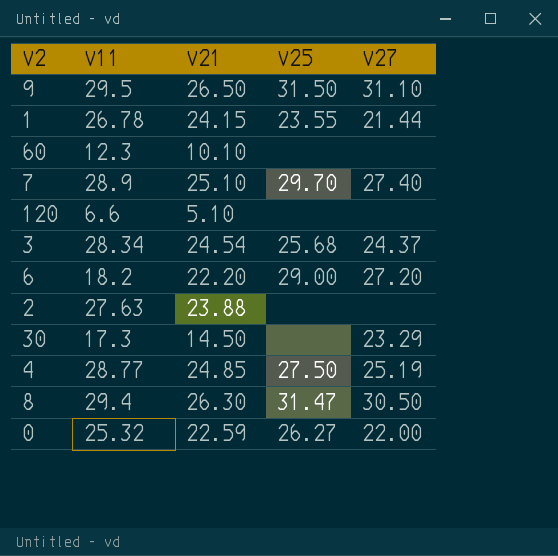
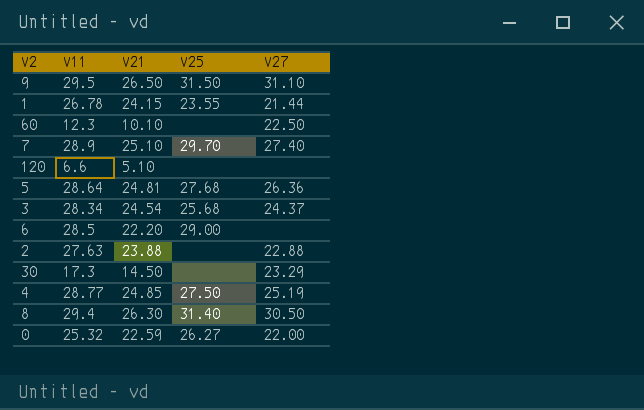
60 | V27: none -> 22.50
row 5: none -> 28.64 | 24.81 | 27.68 | 26.36
6 | V11: 18.2 -> 28.5
6 | V27: 27.20 -> none
2 | V27: none -> 22.88
8 | V25: 31.47 -> 31.40

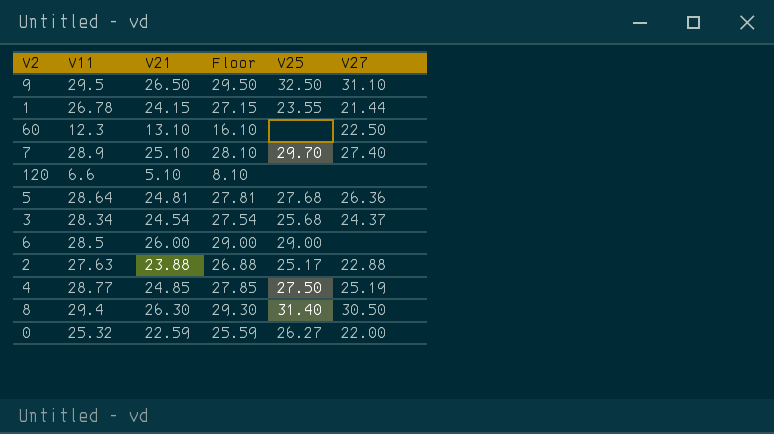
column Floor | formula: none -> [V21] + 3
row 30: 17.3 | 14.50 | none | 23.29 -> none
9 | V25: 31.50 -> 32.50
60 | V21: 10.10 -> 13.10
6 | V21: 22.20 -> 26.00
2 | V25: none -> 25.17

